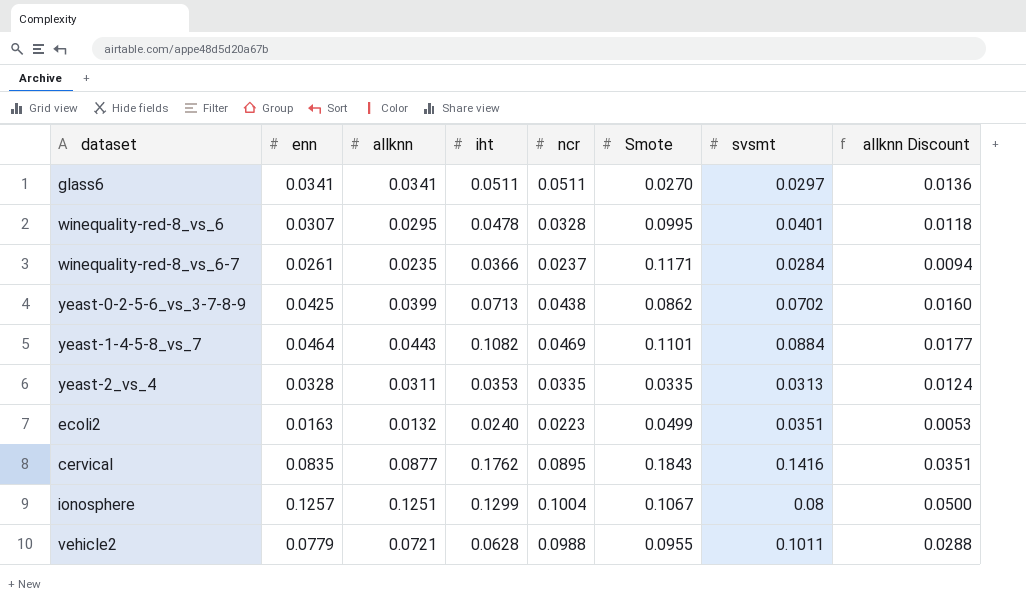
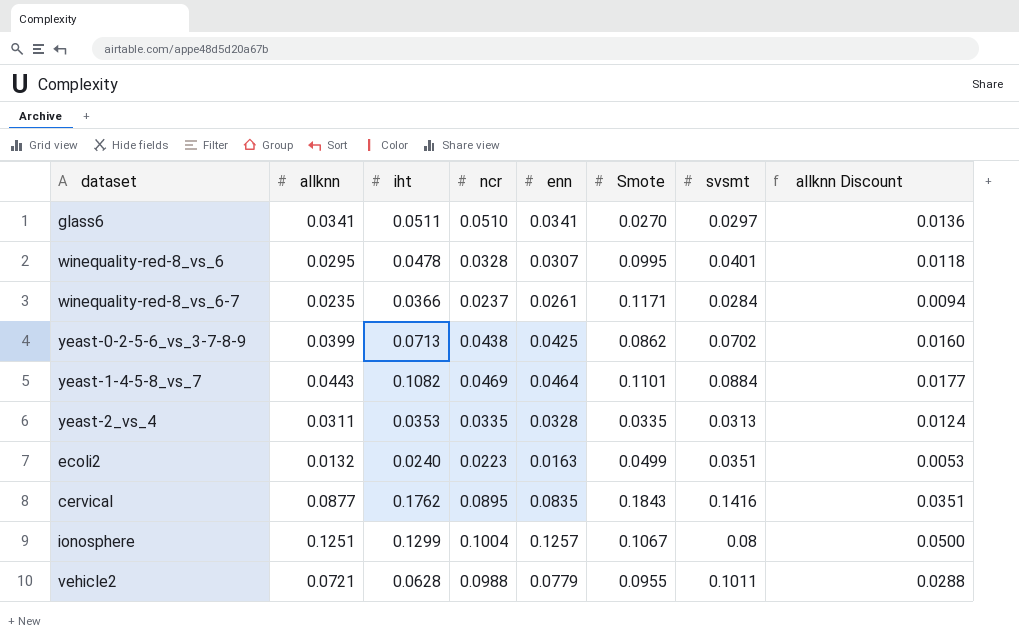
column enn | position: 2 -> 5
glass6 | ncr: 0.0511 -> 0.0510

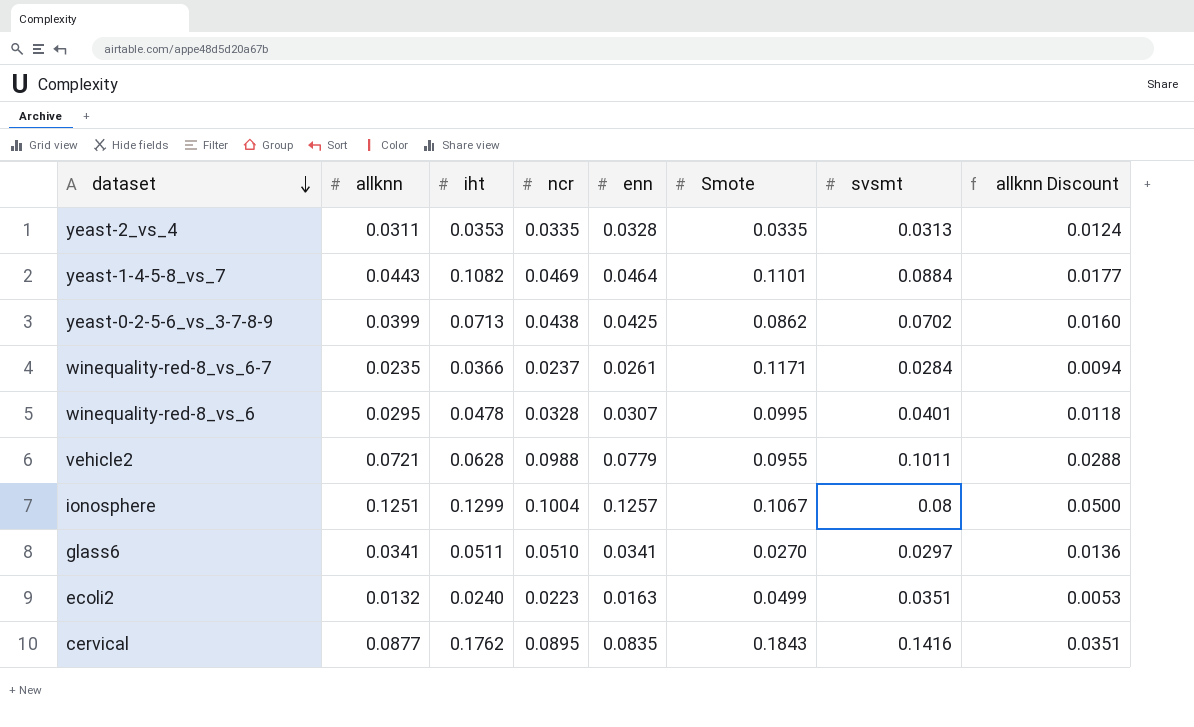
row order: none -> dataset descending

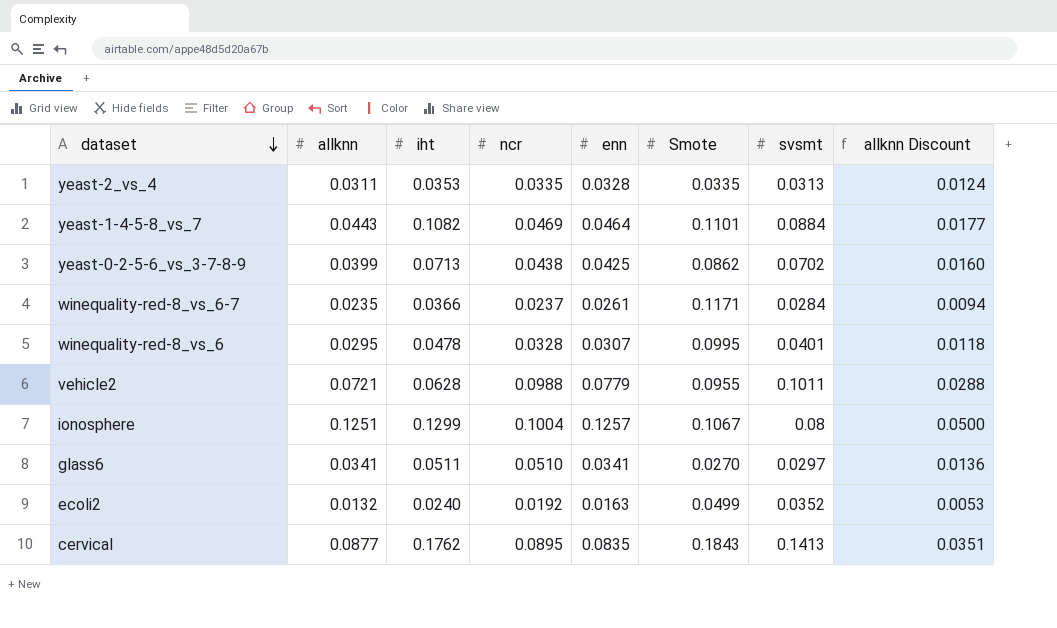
ecoli2 | ncr: 0.0223 -> 0.0192
ecoli2 | svsmt: 0.0351 -> 0.0352
cervical | svsmt: 0.1416 -> 0.1413

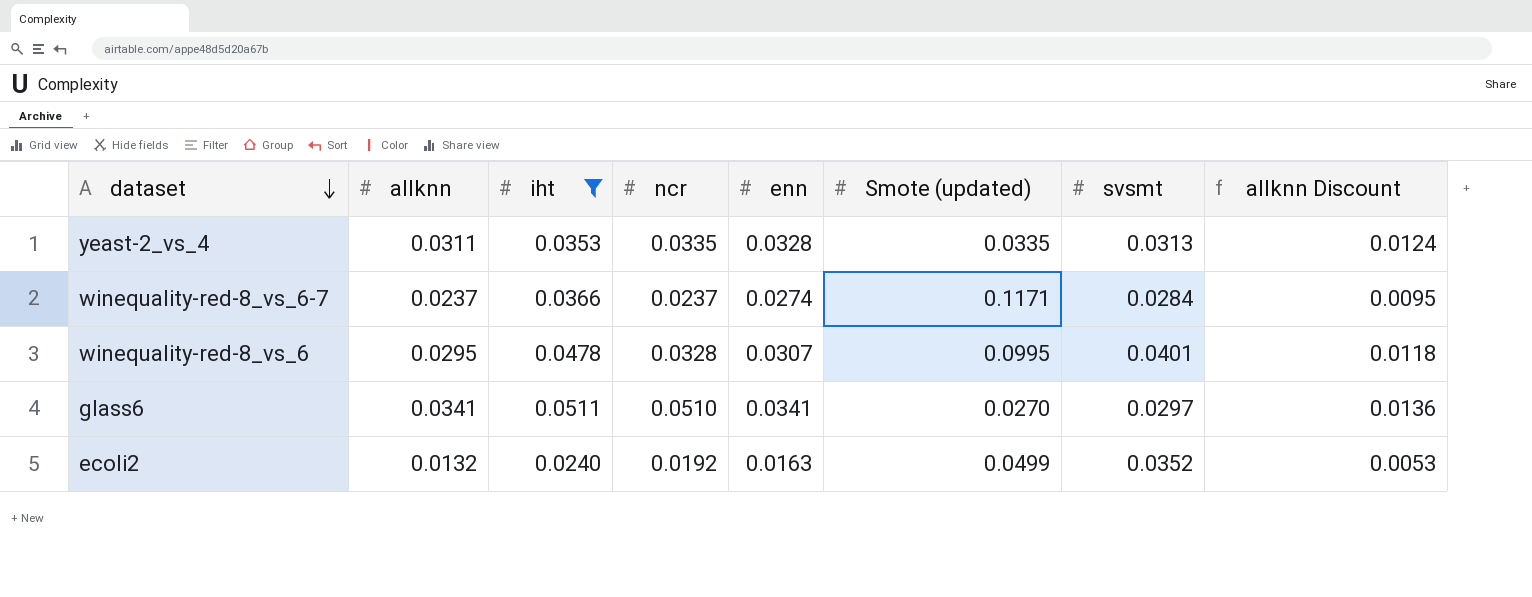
filter: none -> iht <= 0.0511
column name: Smote -> Smote (updated)
winequality-red-8_vs_6-7 | allknn: 0.0235 -> 0.0237
winequality-red-8_vs_6-7 | enn: 0.0261 -> 0.0274
winequality-red-8_vs_6-7 | allknn Discount: 0.0094 -> 0.0095

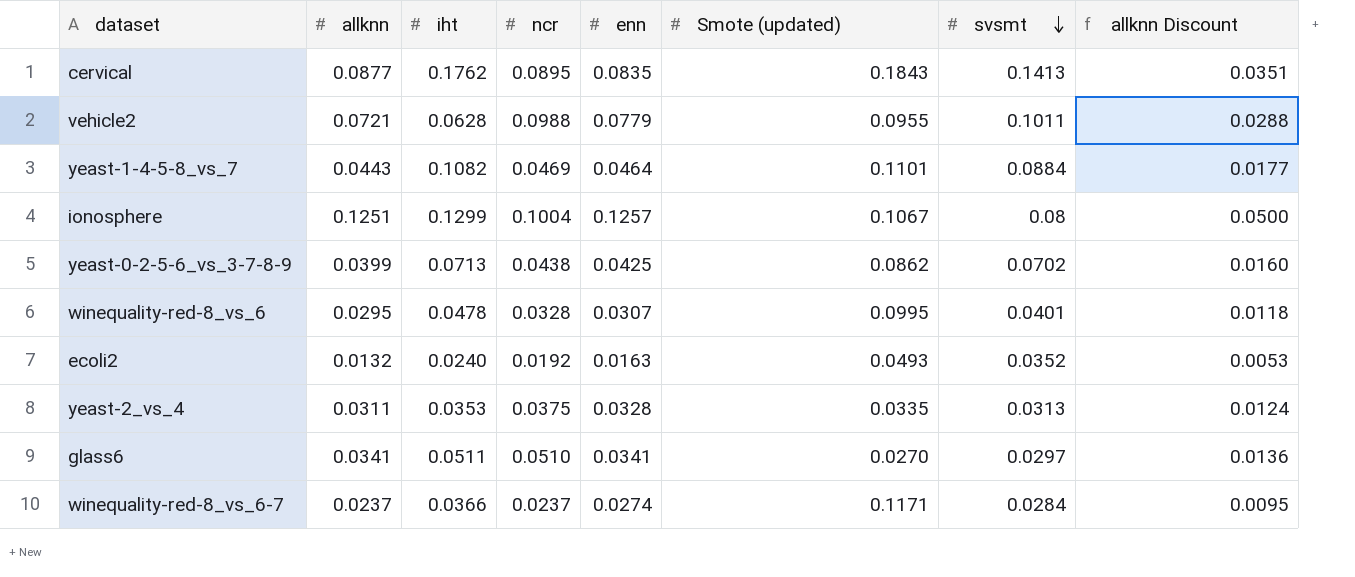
filter: iht <= 0.0511 -> none
row order: dataset descending -> svsmt descending
ecoli2 | Smote (updated): 0.0499 -> 0.0493
yeast-2_vs_4 | ncr: 0.0335 -> 0.0375

